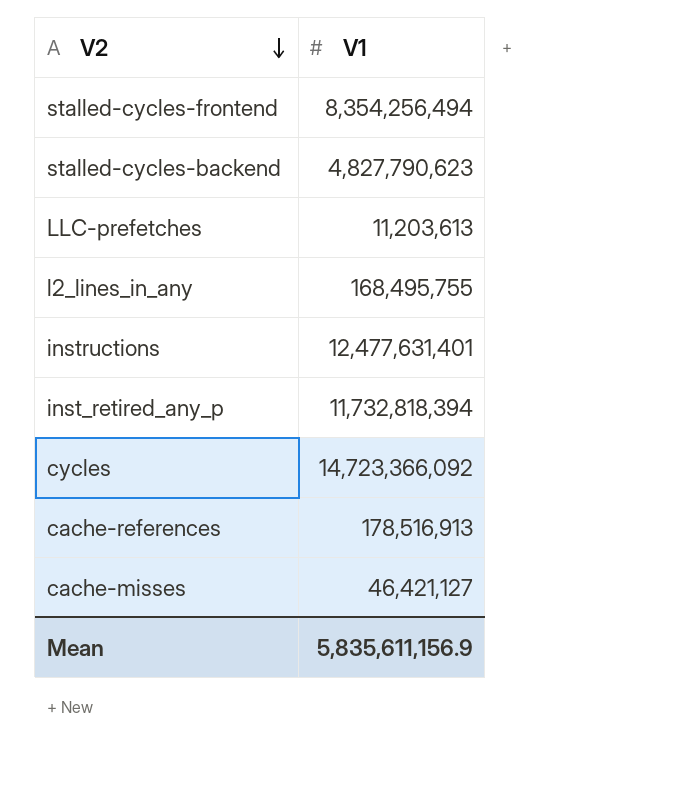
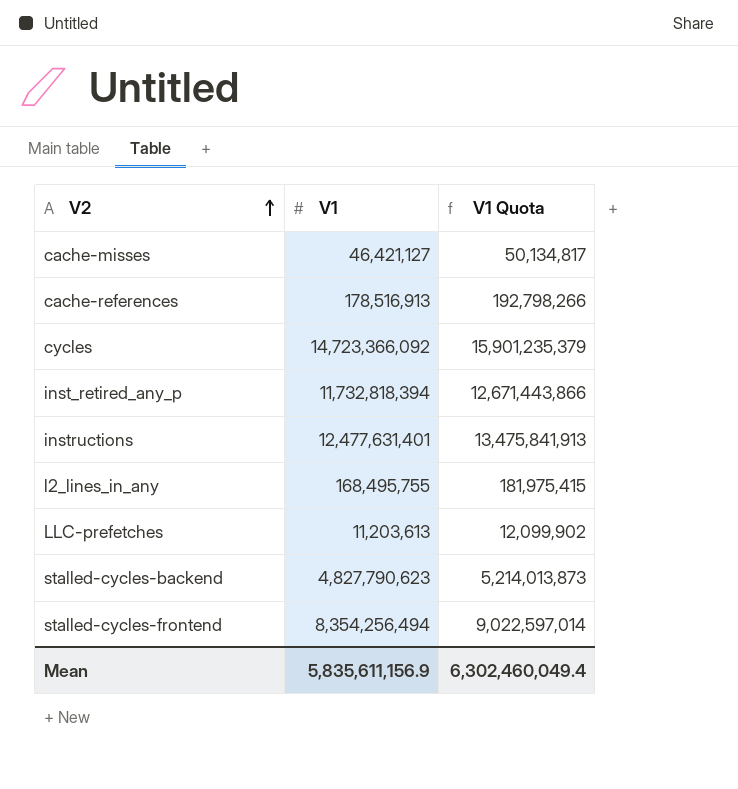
row order: V2 descending -> V2 ascending
column V1 Quota | formula: none -> [V1] * 1.08

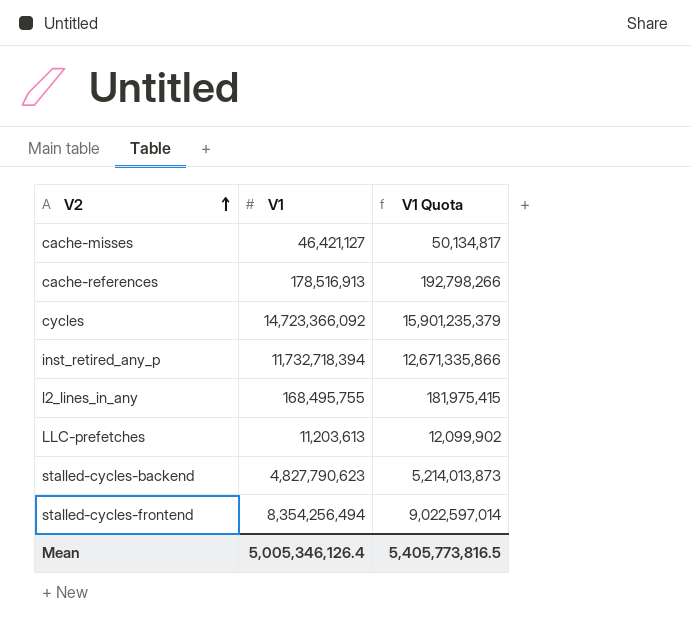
row instructions: 12,477,631,401 | 13,475,841,913 -> none
inst_retired_any_p | V1: 11,732,818,394 -> 11,732,718,394
inst_retired_any_p | V1 Quota: 12,671,443,866 -> 12,671,335,866
Mean | V1: 5,835,611,156.9 -> 5,005,346,126.4
Mean | V1 Quota: 6,302,460,049.4 -> 5,405,773,816.5

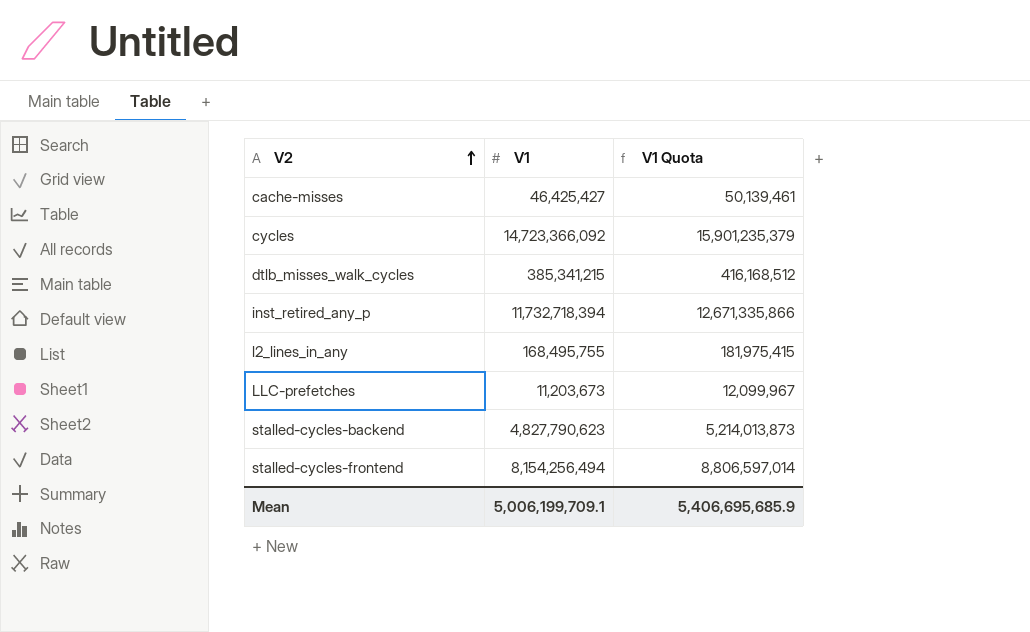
row cache-references: 178,516,913 | 192,798,266 -> none
cache-misses | V1: 46,421,127 -> 46,425,427
cache-misses | V1 Quota: 50,134,817 -> 50,139,461
row dtlb_misses_walk_cycles: none -> 385,341,215 | 416,168,512
LLC-prefetches | V1: 11,203,613 -> 11,203,673
LLC-prefetches | V1 Quota: 12,099,902 -> 12,099,967
stalled-cycles-frontend | V1: 8,354,256,494 -> 8,154,256,494
stalled-cycles-frontend | V1 Quota: 9,022,597,014 -> 8,806,597,014
Mean | V1: 5,005,346,126.4 -> 5,006,199,709.1
Mean | V1 Quota: 5,405,773,816.5 -> 5,406,695,685.9

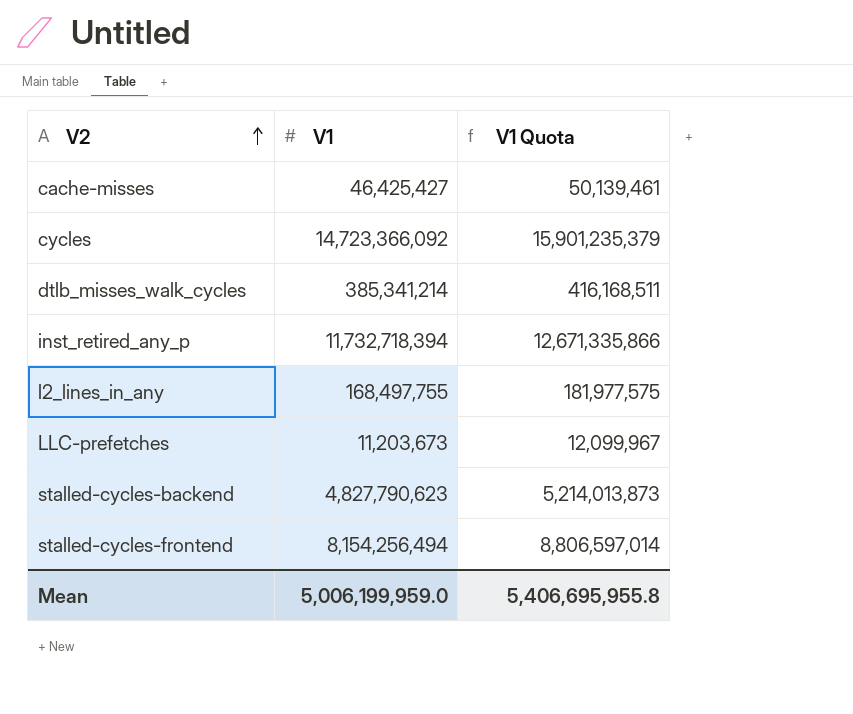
dtlb_misses_walk_cycles | V1: 385,341,215 -> 385,341,214
dtlb_misses_walk_cycles | V1 Quota: 416,168,512 -> 416,168,511
l2_lines_in_any | V1: 168,495,755 -> 168,497,755
l2_lines_in_any | V1 Quota: 181,975,415 -> 181,977,575
Mean | V1: 5,006,199,709.1 -> 5,006,199,959.0
Mean | V1 Quota: 5,406,695,685.9 -> 5,406,695,955.8

